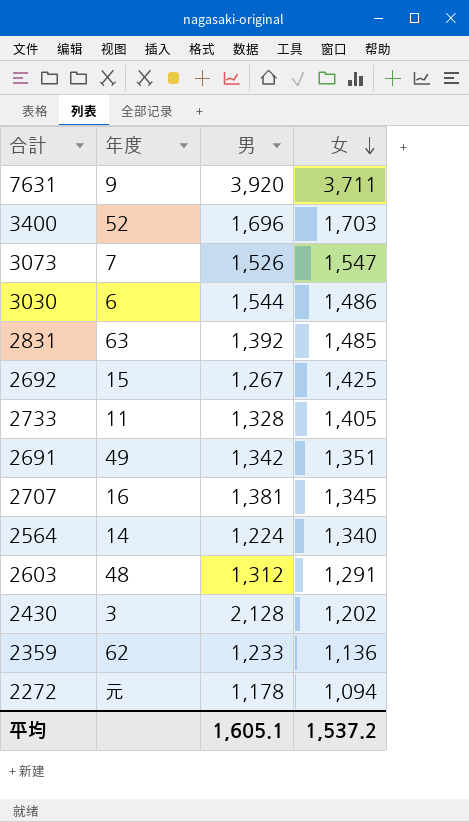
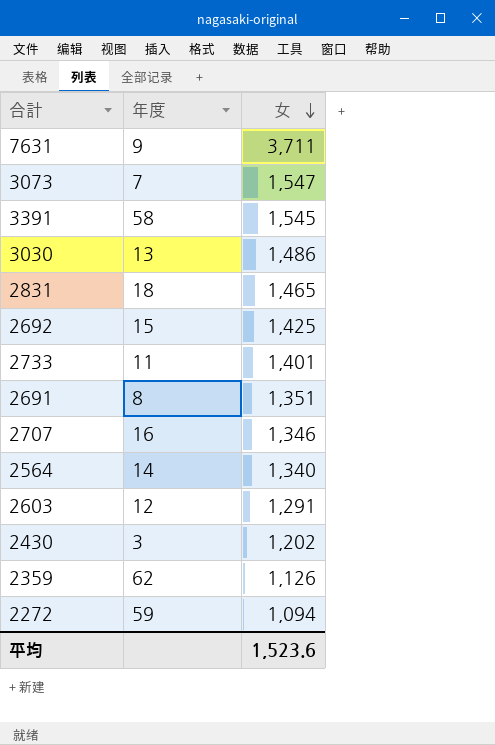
column 男 | position: 3 -> none
row 3400: 52 | 1,696 | 1,703 -> none
row 3391: none -> 58 | 1,545
3030 | 年度: 6 -> 13
2831 | 年度: 63 -> 18
2831 | 女: 1,485 -> 1,465
2733 | 女: 1,405 -> 1,401
2691 | 年度: 49 -> 8
2707 | 女: 1,345 -> 1,346
2603 | 年度: 48 -> 12
2359 | 女: 1,136 -> 1,126
2272 | 年度: 元 -> 59
平均 | 女: 1,537.2 -> 1,523.6

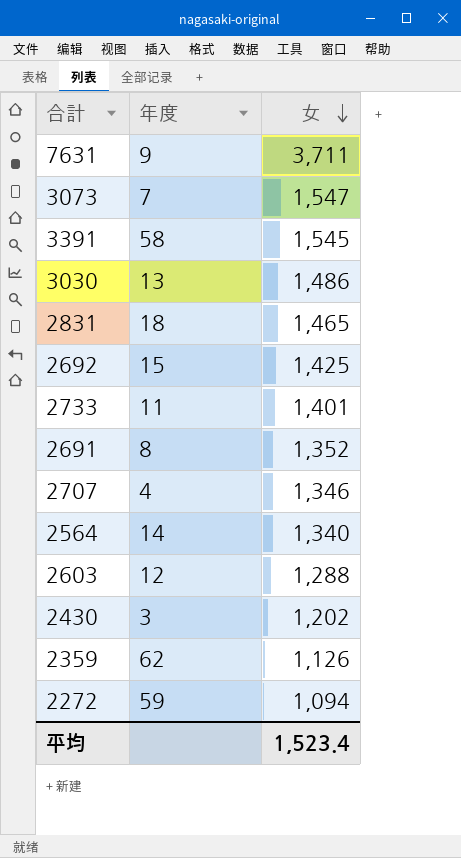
2691 | 女: 1,351 -> 1,352
2707 | 年度: 16 -> 4
2603 | 女: 1,291 -> 1,288
平均 | 女: 1,523.6 -> 1,523.4

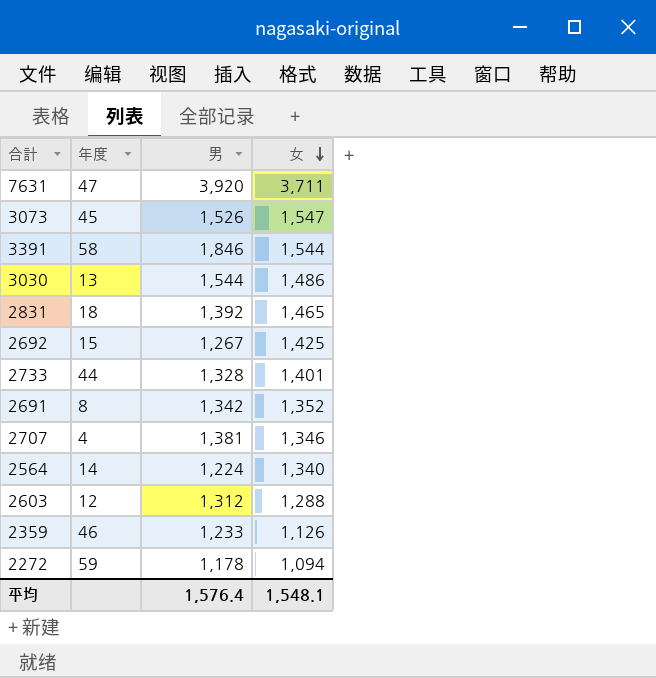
column 男 | position: none -> 3
row 2430: 3 | 1,202 -> none
7631 | 年度: 9 -> 47
3073 | 年度: 7 -> 45
3391 | 女: 1,545 -> 1,544
2733 | 年度: 11 -> 44
2359 | 年度: 62 -> 46
平均 | 女: 1,523.4 -> 1,548.1

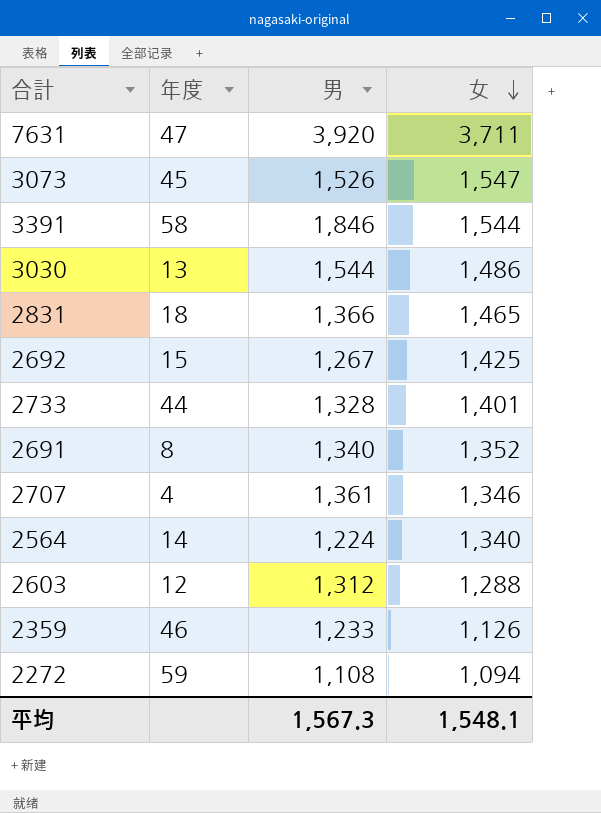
2831 | 男: 1,392 -> 1,366
2691 | 男: 1,342 -> 1,340
2707 | 男: 1,381 -> 1,361
2272 | 男: 1,178 -> 1,108
平均 | 男: 1,576.4 -> 1,567.3

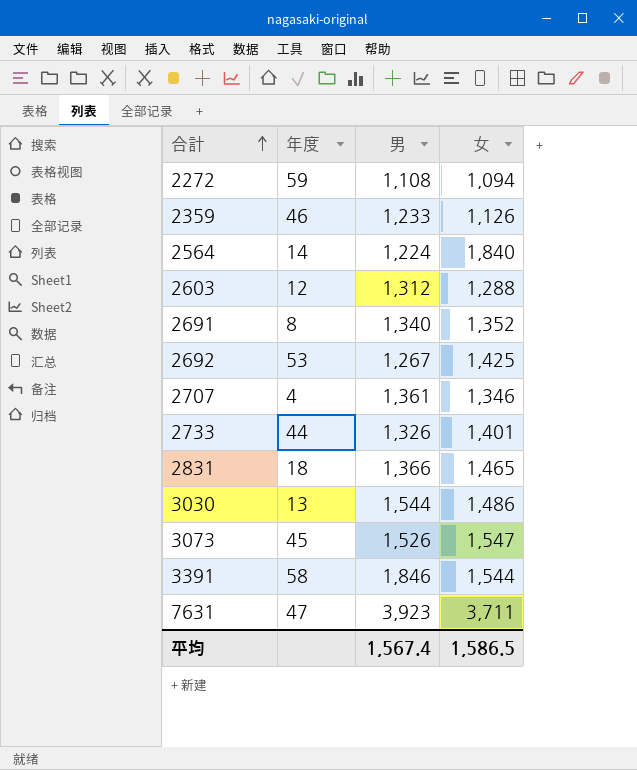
row order: 女 descending -> 合計 ascending
2564 | 女: 1,340 -> 1,840
2692 | 年度: 15 -> 53
2733 | 男: 1,328 -> 1,326
7631 | 男: 3,920 -> 3,923
平均 | 男: 1,567.3 -> 1,567.4
平均 | 女: 1,548.1 -> 1,586.5

